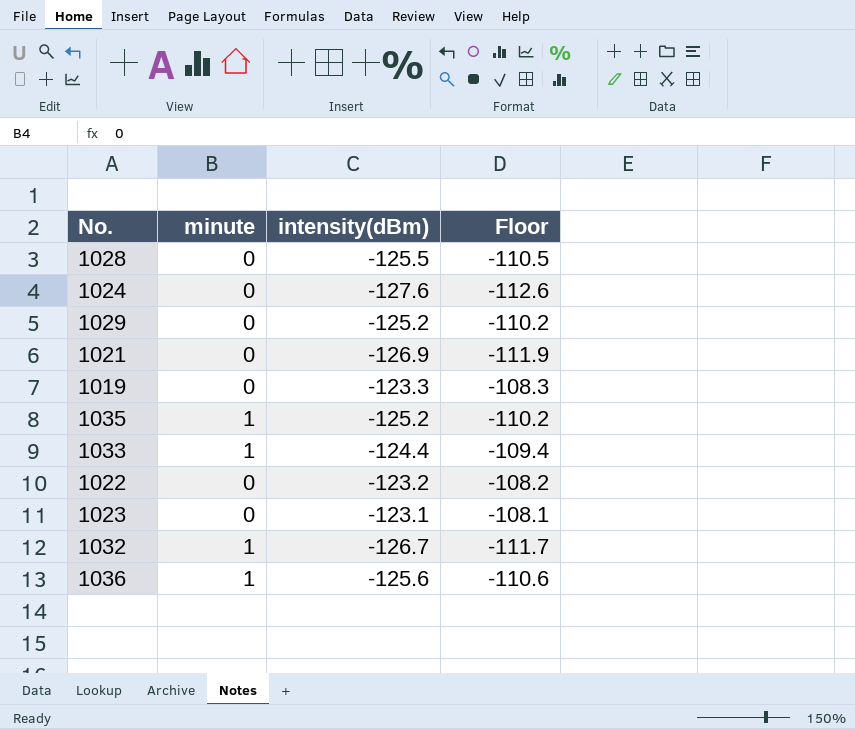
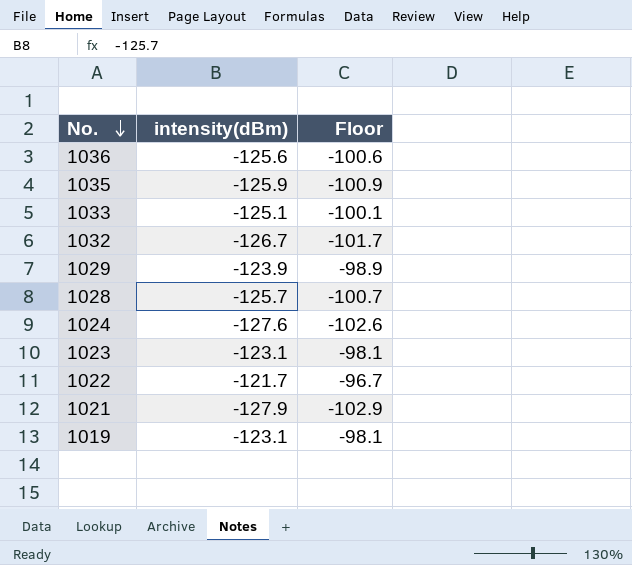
row order: none -> No. descending
column minute | position: 2 -> none
column Floor | formula: [intensity(dBm)] + 15 -> [intensity(dBm)] + 25
1035 | intensity(dBm): -125.2 -> -125.9
1033 | intensity(dBm): -124.4 -> -125.1
1029 | intensity(dBm): -125.2 -> -123.9
1028 | intensity(dBm): -125.5 -> -125.7
1022 | intensity(dBm): -123.2 -> -121.7
1021 | intensity(dBm): -126.9 -> -127.9
1019 | intensity(dBm): -123.3 -> -123.1

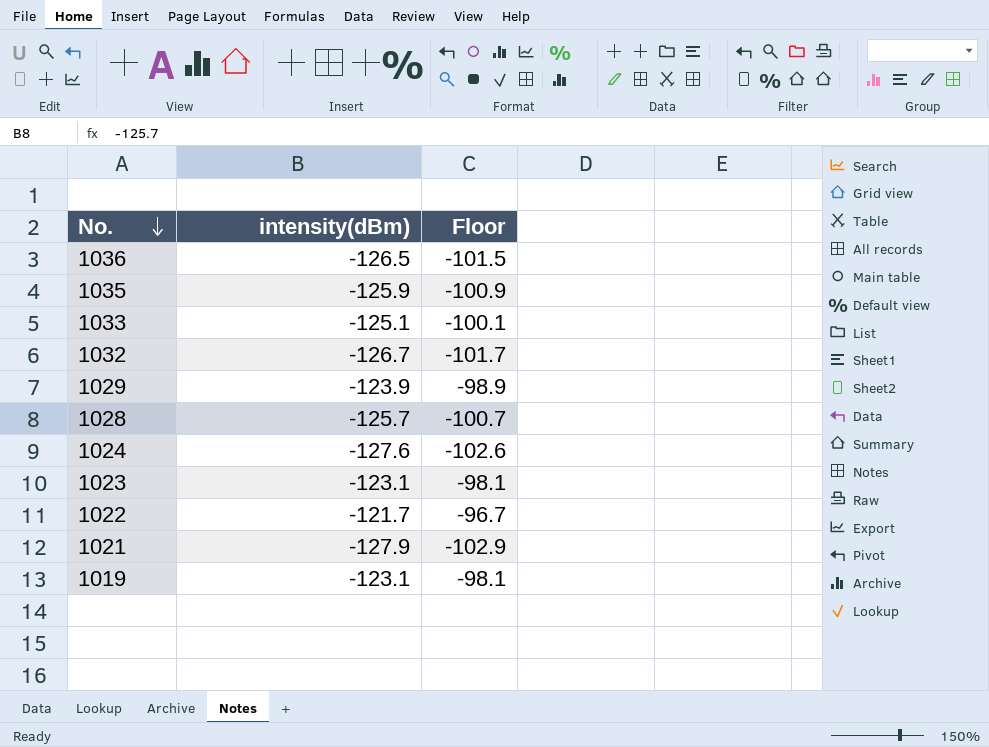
1036 | intensity(dBm): -125.6 -> -126.5
1036 | Floor: -100.6 -> -101.5

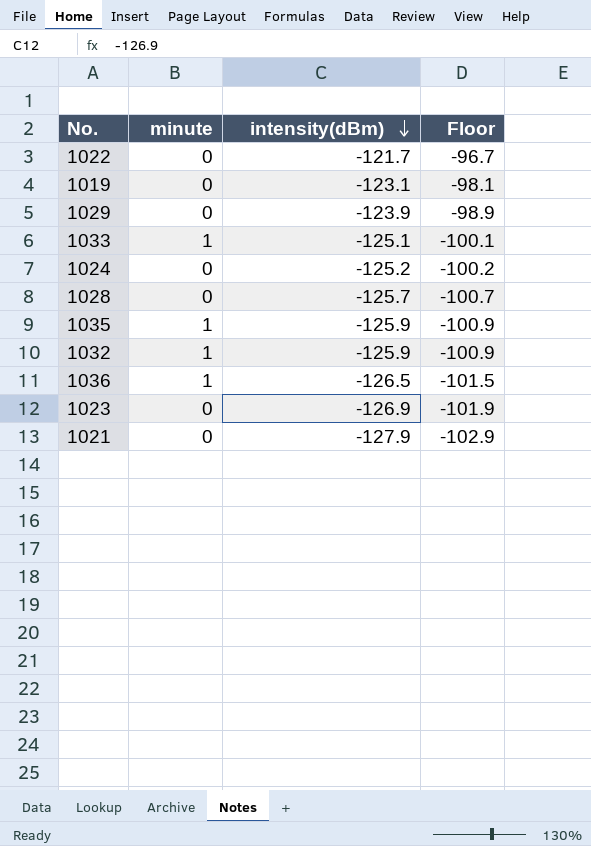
row order: No. descending -> intensity(dBm) descending
column minute | position: none -> 2
1024 | intensity(dBm): -127.6 -> -125.2
1024 | Floor: -102.6 -> -100.2
1032 | intensity(dBm): -126.7 -> -125.9
1032 | Floor: -101.7 -> -100.9
1023 | intensity(dBm): -123.1 -> -126.9
1023 | Floor: -98.1 -> -101.9

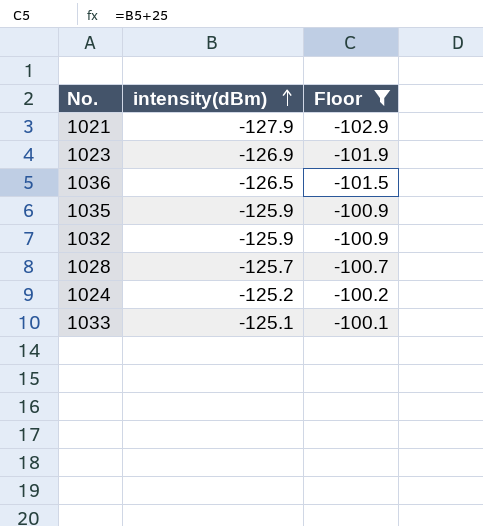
filter: none -> Floor <= -100.1
row order: intensity(dBm) descending -> intensity(dBm) ascending
column minute | position: 2 -> none

